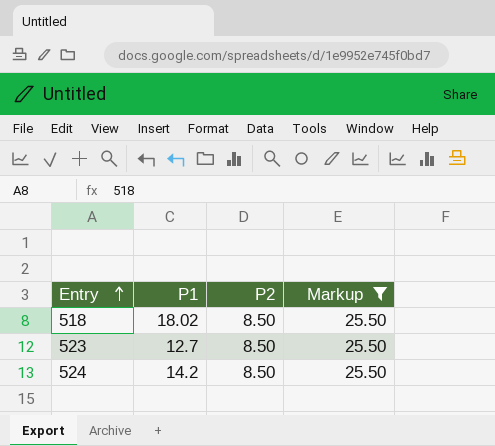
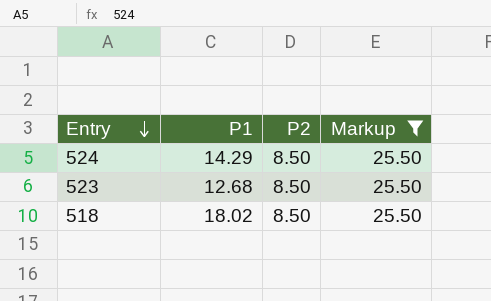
row order: Entry ascending -> Entry descending
524 | P1: 14.2 -> 14.29
523 | P1: 12.7 -> 12.68

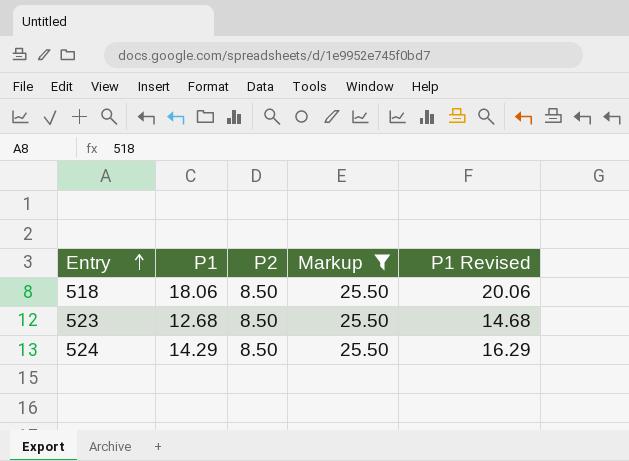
row order: Entry descending -> Entry ascending
column P1 Revised | formula: none -> [P1] + 2
518 | P1: 18.02 -> 18.06

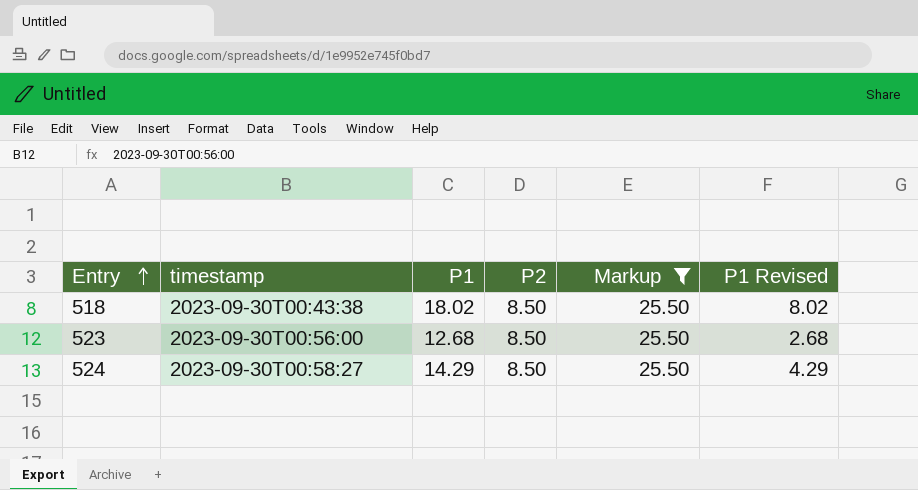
column timestamp | position: none -> 2
column P1 Revised | formula: [P1] + 2 -> [P1] - 10
518 | P1: 18.06 -> 18.02

